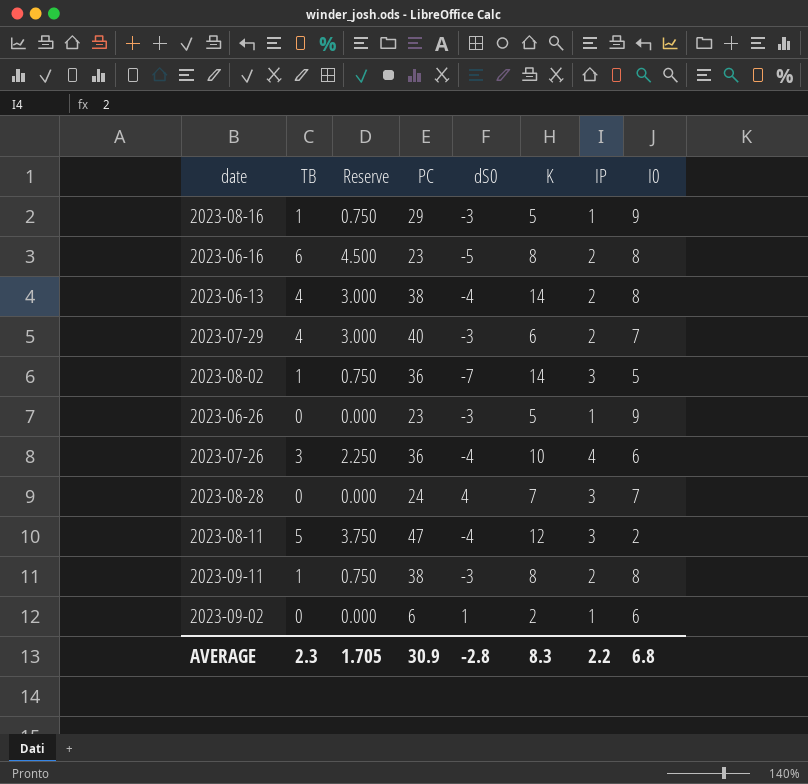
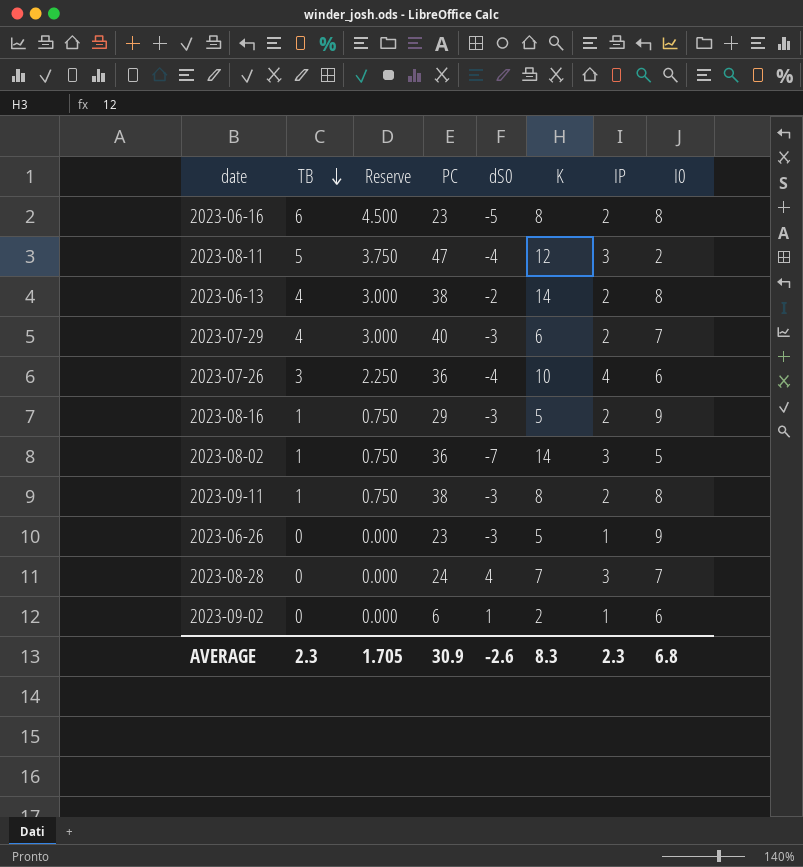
row order: none -> TB descending
2023-06-13 | dS0: -4 -> -2
2023-08-16 | IP: 1 -> 2
AVERAGE | dS0: -2.8 -> -2.6
AVERAGE | IP: 2.2 -> 2.3

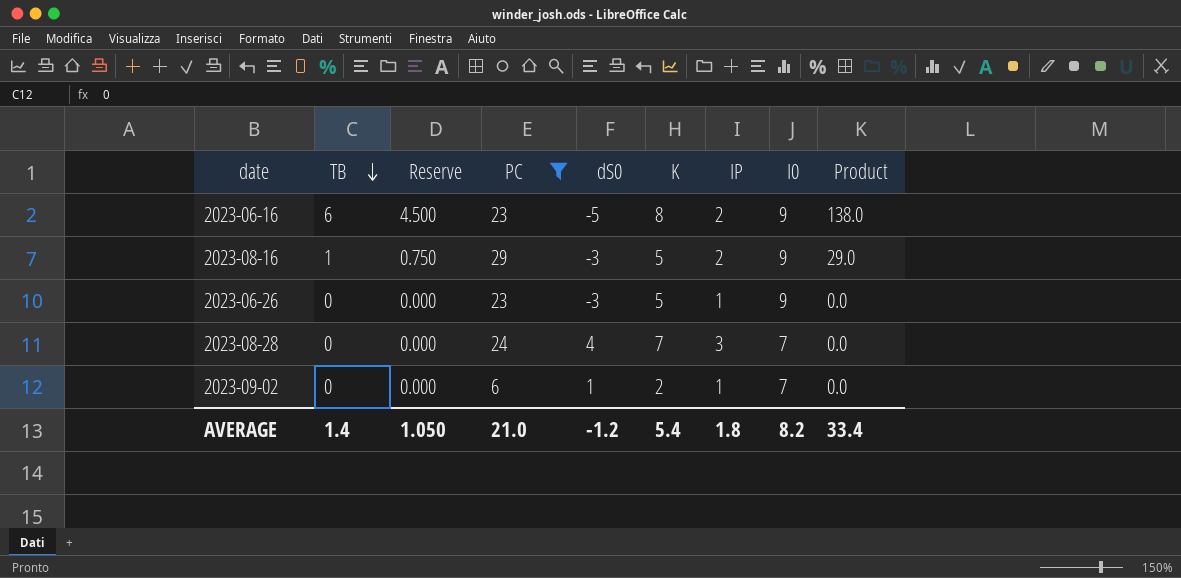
filter: none -> PC <= 29
column Product | formula: none -> [TB] * [PC]
2023-06-16 | I0: 8 -> 9
2023-09-02 | I0: 6 -> 7
AVERAGE | TB: 2.3 -> 1.4
AVERAGE | Reserve: 1.705 -> 1.050
AVERAGE | PC: 30.9 -> 21.0
AVERAGE | dS0: -2.6 -> -1.2
AVERAGE | K: 8.3 -> 5.4
AVERAGE | IP: 2.3 -> 1.8
AVERAGE | I0: 6.8 -> 8.2

